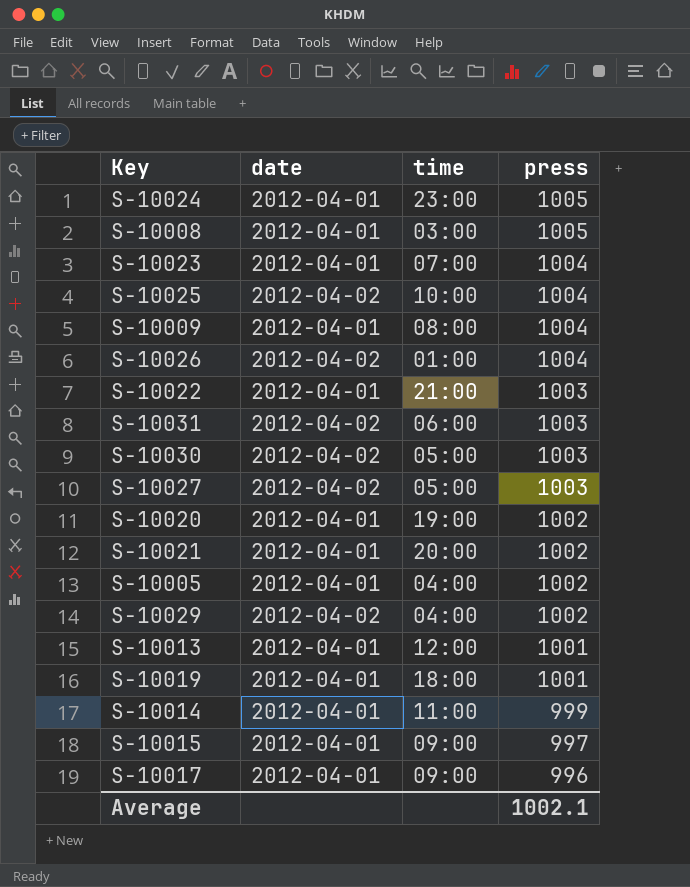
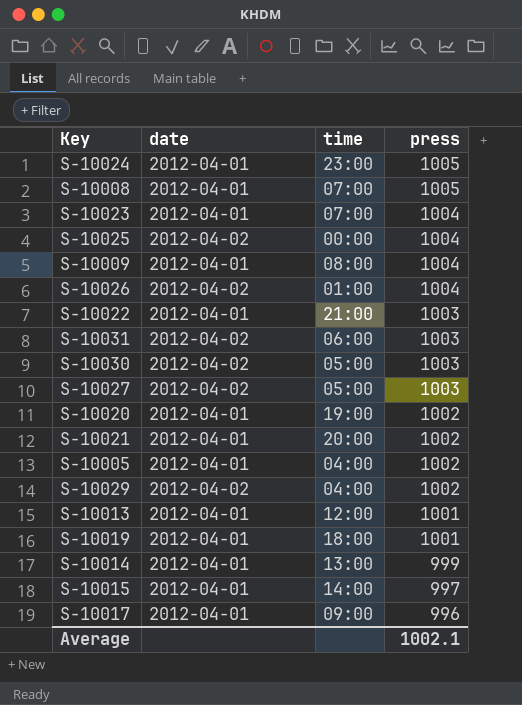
S-10008 | time: 03:00 -> 07:00
S-10025 | time: 10:00 -> 00:00
S-10014 | time: 11:00 -> 13:00
S-10015 | time: 09:00 -> 14:00

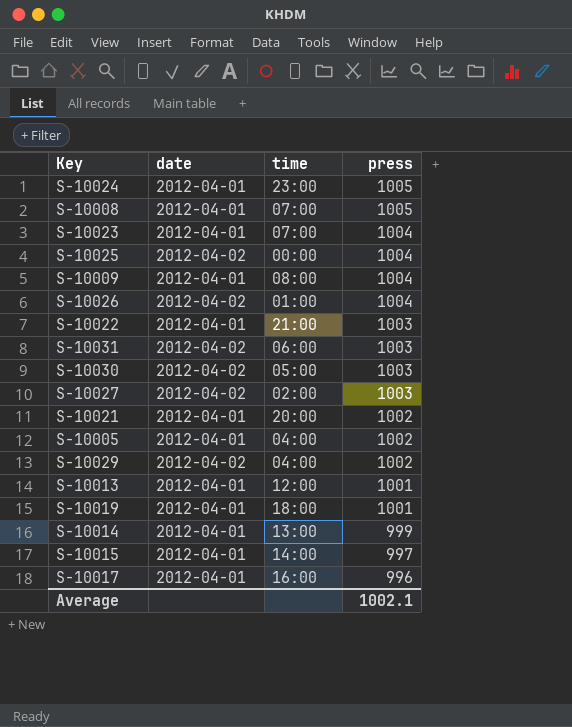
row S-10020: 2012-04-01 | 19:00 | 1002 -> none
S-10027 | time: 05:00 -> 02:00
S-10017 | time: 09:00 -> 16:00

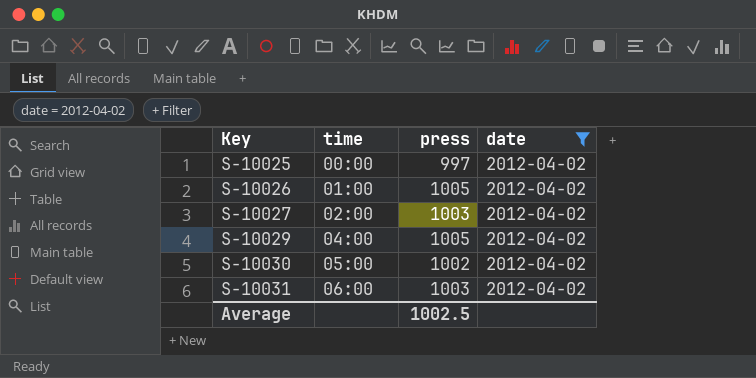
filter: none -> date = 2012-04-02
row order: press descending -> Key ascending
column date | position: 2 -> 4
S-10025 | press: 1004 -> 997
S-10026 | press: 1004 -> 1005
S-10029 | press: 1002 -> 1005
S-10030 | press: 1003 -> 1002
Average | press: 1002.1 -> 1002.5

